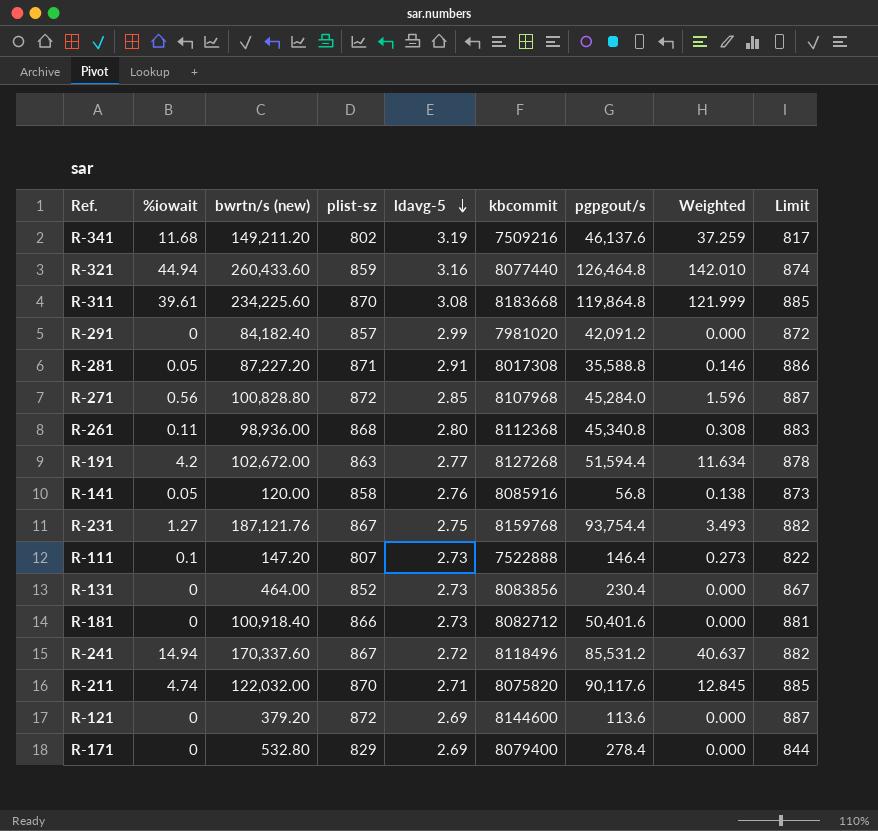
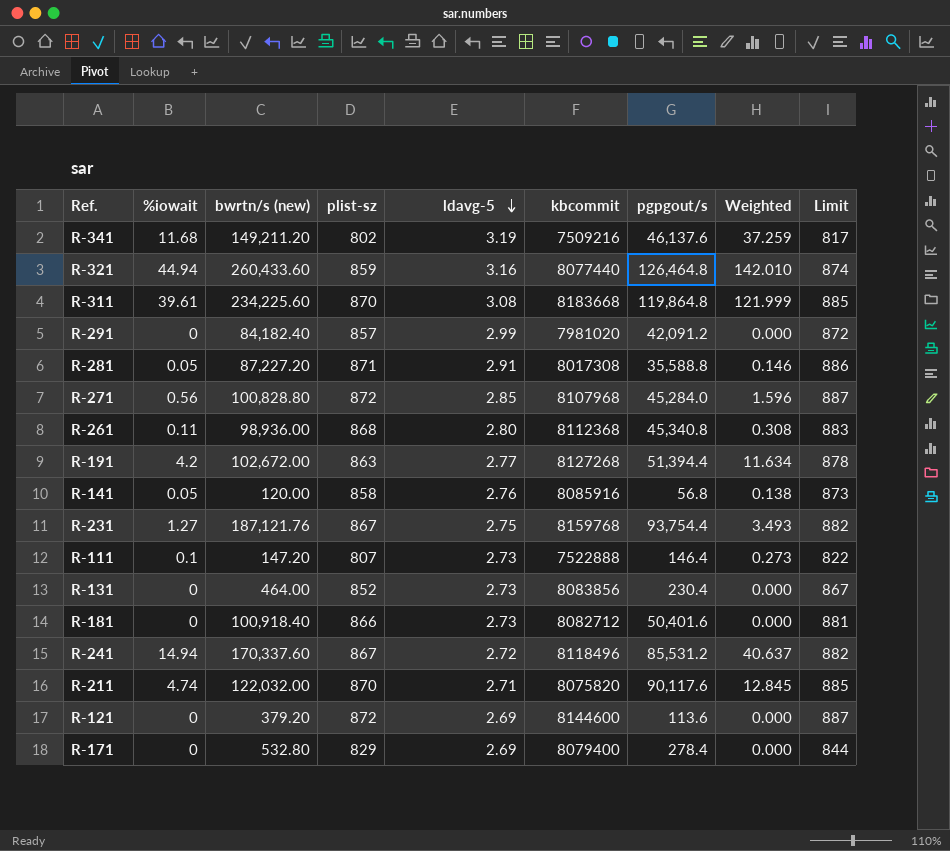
R-191 | pgpgout/s: 51,594.4 -> 51,394.4

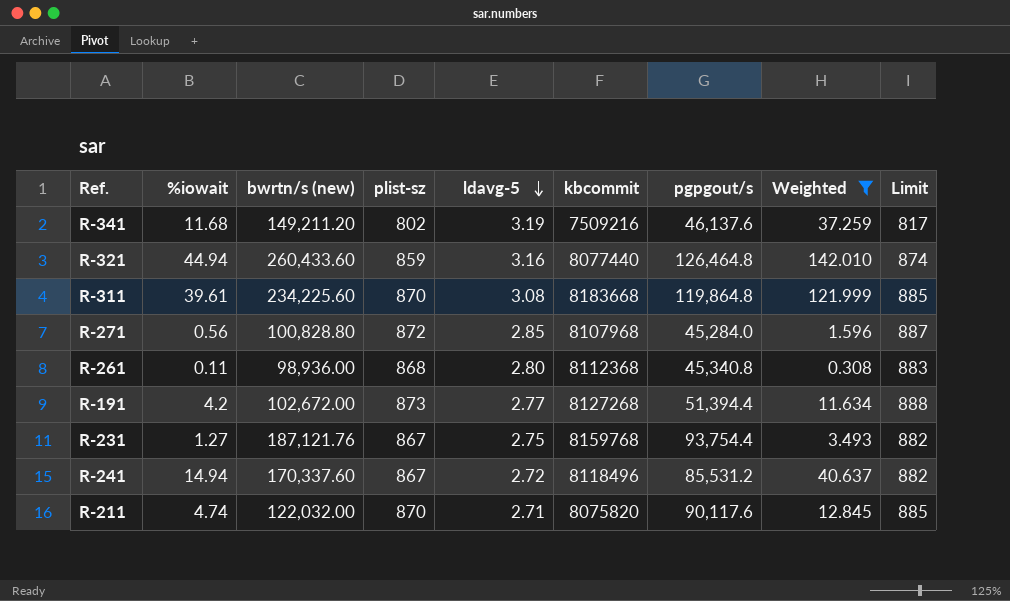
filter: none -> Weighted >= 0.308
R-191 | plist-sz: 863 -> 873
R-191 | Limit: 878 -> 888

